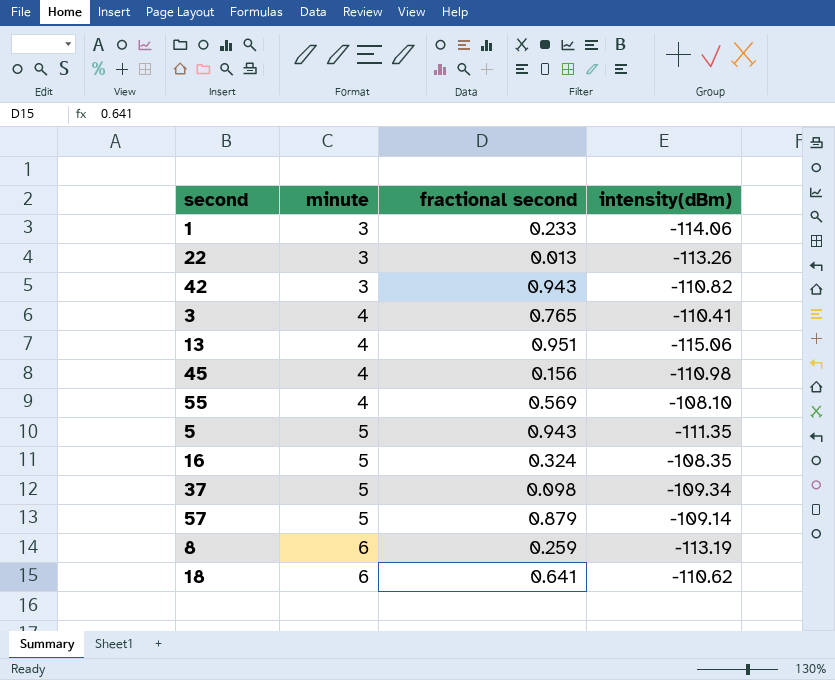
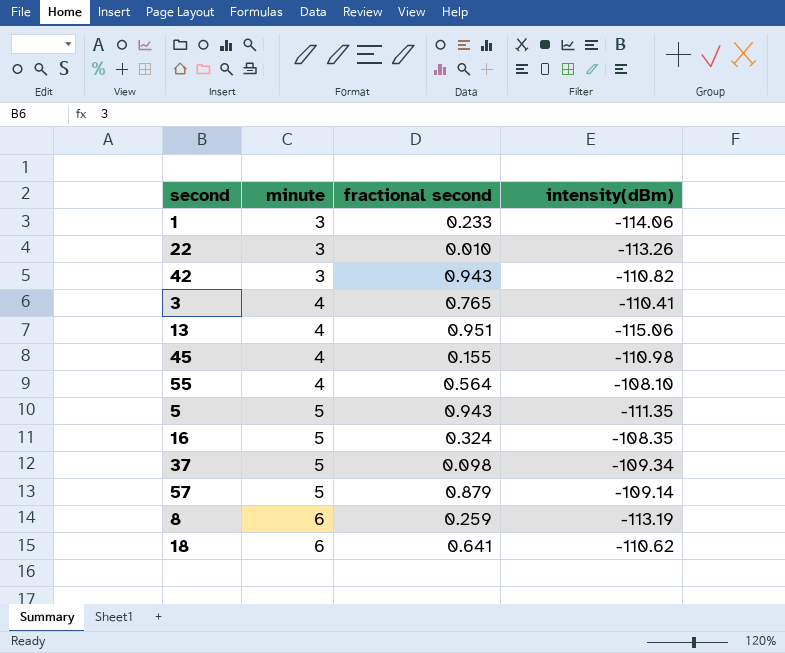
22 | fractional second: 0.013 -> 0.010
45 | fractional second: 0.156 -> 0.155
55 | fractional second: 0.569 -> 0.564

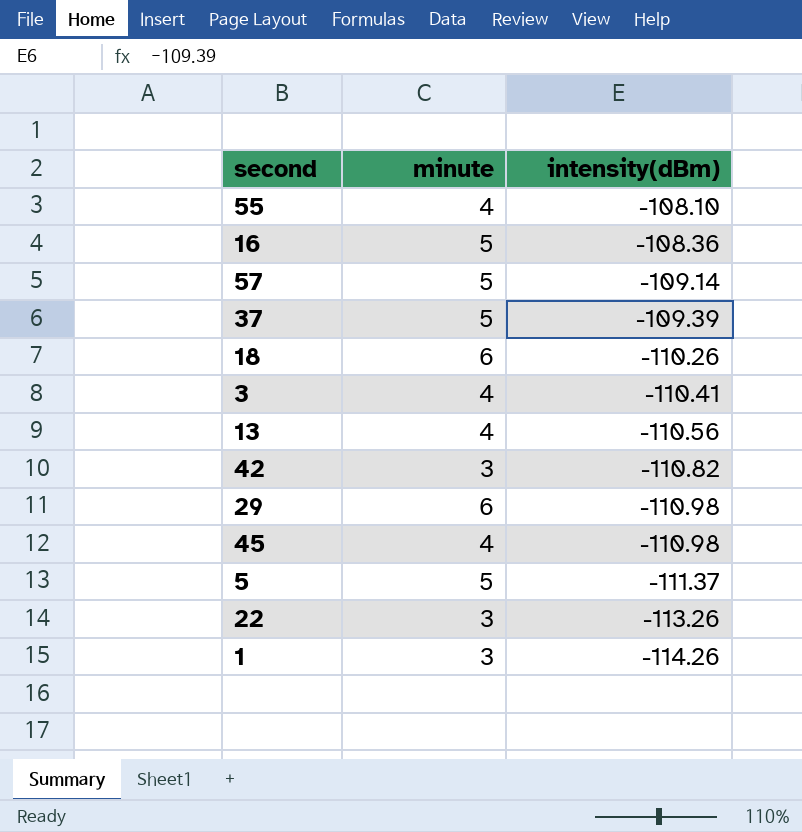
row order: minute ascending -> intensity(dBm) descending
column fractional second | position: 3 -> none
row 8: 6 | 0.259 | -113.19 -> none
16 | intensity(dBm): -108.35 -> -108.36
37 | intensity(dBm): -109.34 -> -109.39
18 | intensity(dBm): -110.62 -> -110.26
13 | intensity(dBm): -115.06 -> -110.56
row 29: none -> 6 | -110.98
5 | intensity(dBm): -111.35 -> -111.37
1 | intensity(dBm): -114.06 -> -114.26

